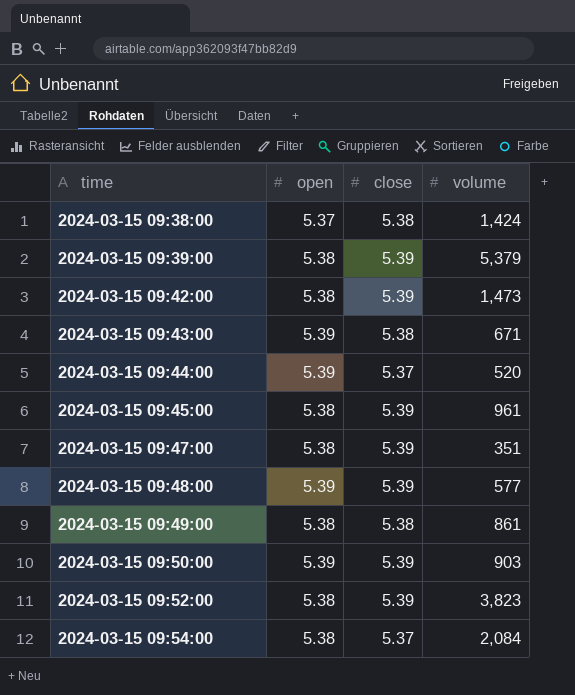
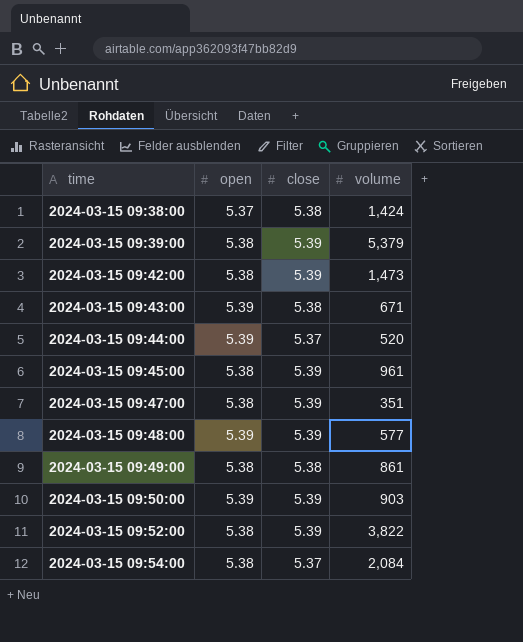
2024-03-15 09:52:00 | volume: 3,823 -> 3,822

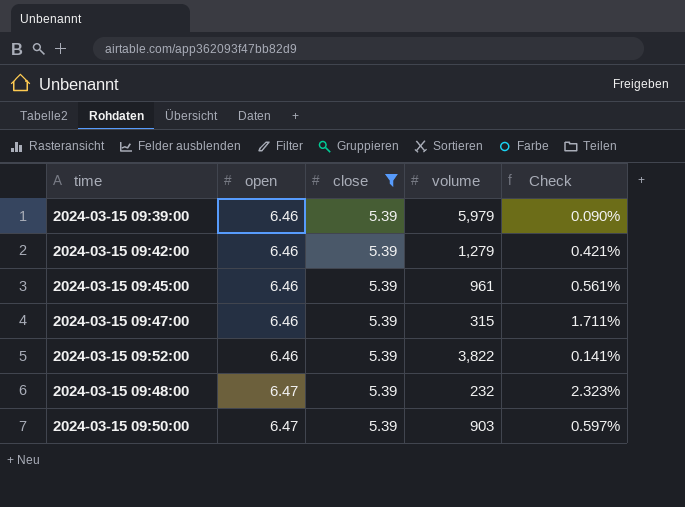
filter: none -> close = 5.39
row order: time ascending -> open ascending
column Check | formula: none -> [close] / [volume]
2024-03-15 09:39:00 | open: 5.38 -> 6.46
2024-03-15 09:39:00 | volume: 5,379 -> 5,979
2024-03-15 09:42:00 | open: 5.38 -> 6.46
2024-03-15 09:42:00 | volume: 1,473 -> 1,279
2024-03-15 09:45:00 | open: 5.38 -> 6.46
2024-03-15 09:47:00 | open: 5.38 -> 6.46
2024-03-15 09:47:00 | volume: 351 -> 315
2024-03-15 09:52:00 | open: 5.38 -> 6.46
2024-03-15 09:48:00 | open: 5.39 -> 6.47
2024-03-15 09:48:00 | volume: 577 -> 232
2024-03-15 09:50:00 | open: 5.39 -> 6.47

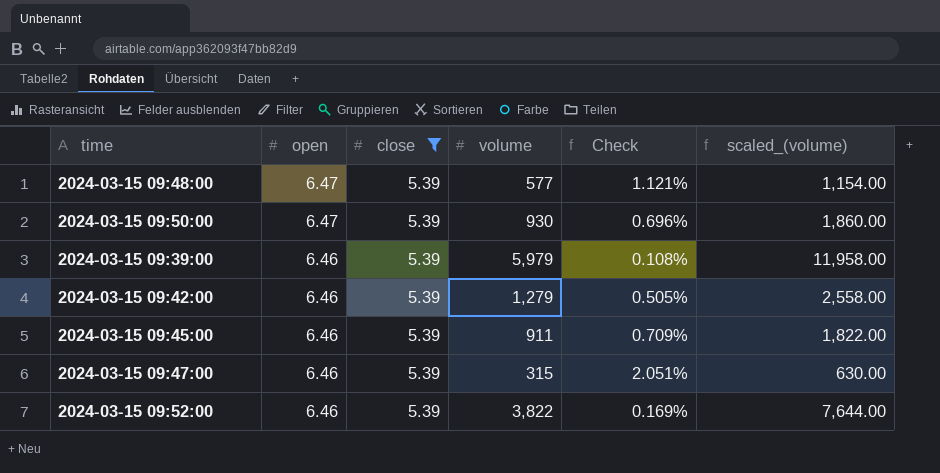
row order: open ascending -> open descending
column Check | formula: [close] / [volume] -> [open] / [volume]
column scaled_(volume) | formula: none -> [volume] * 2
2024-03-15 09:48:00 | volume: 232 -> 577
2024-03-15 09:50:00 | volume: 903 -> 930
2024-03-15 09:45:00 | volume: 961 -> 911

